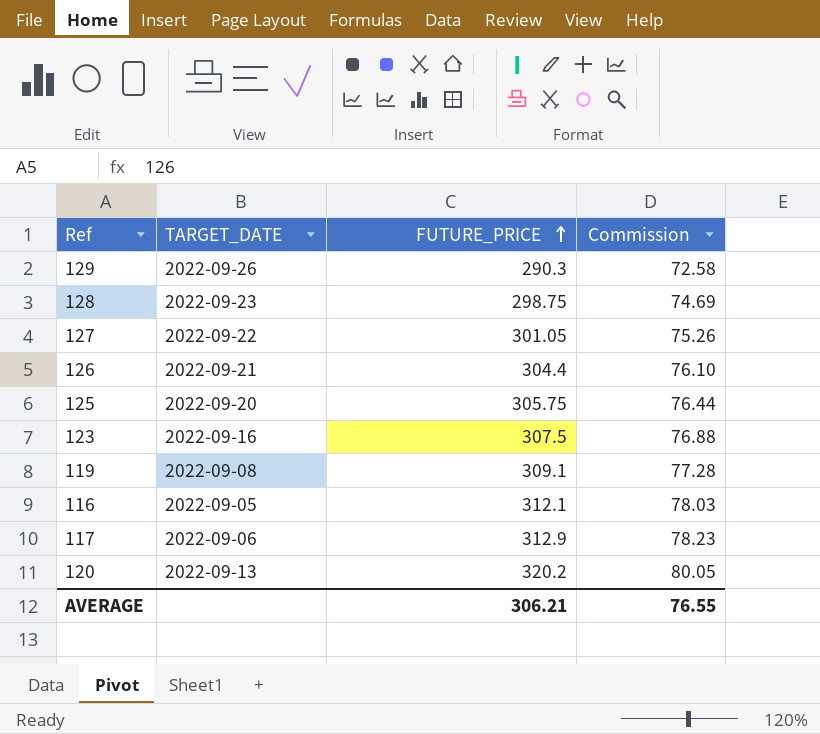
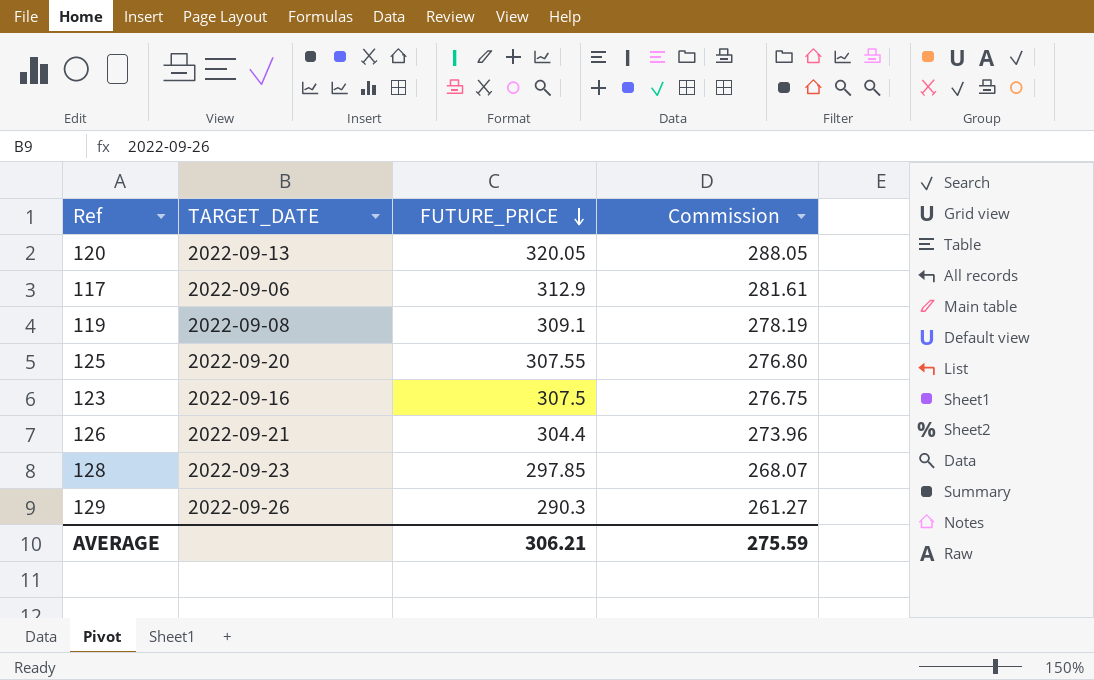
row order: FUTURE_PRICE ascending -> FUTURE_PRICE descending
column Commission | formula: [FUTURE_PRICE] * 0.25 -> [FUTURE_PRICE] * 0.9
row 127: 2022-09-22 | 301.05 | 75.26 -> none
row 116: 2022-09-05 | 312.1 | 78.03 -> none
120 | FUTURE_PRICE: 320.2 -> 320.05
125 | FUTURE_PRICE: 305.75 -> 307.55
128 | FUTURE_PRICE: 298.75 -> 297.85
AVERAGE | Commission: 76.55 -> 275.59

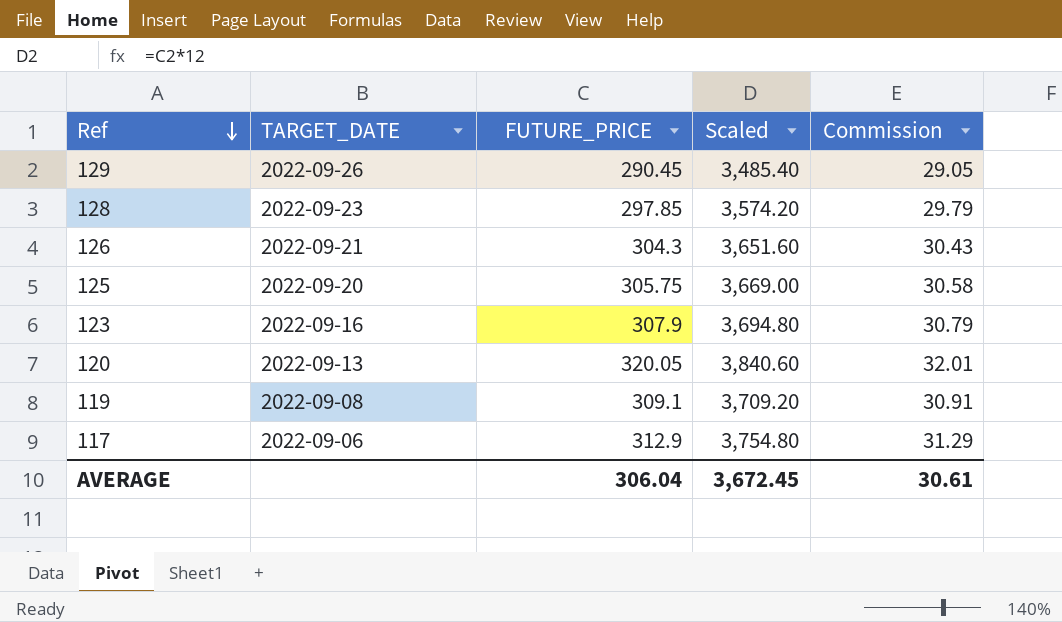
row order: FUTURE_PRICE descending -> Ref descending
column Scaled | formula: none -> [FUTURE_PRICE] * 12
column Commission | formula: [FUTURE_PRICE] * 0.9 -> [FUTURE_PRICE] * 0.1
129 | FUTURE_PRICE: 290.3 -> 290.45
126 | FUTURE_PRICE: 304.4 -> 304.3
125 | FUTURE_PRICE: 307.55 -> 305.75
123 | FUTURE_PRICE: 307.5 -> 307.9
AVERAGE | FUTURE_PRICE: 306.21 -> 306.04
AVERAGE | Commission: 275.59 -> 30.61

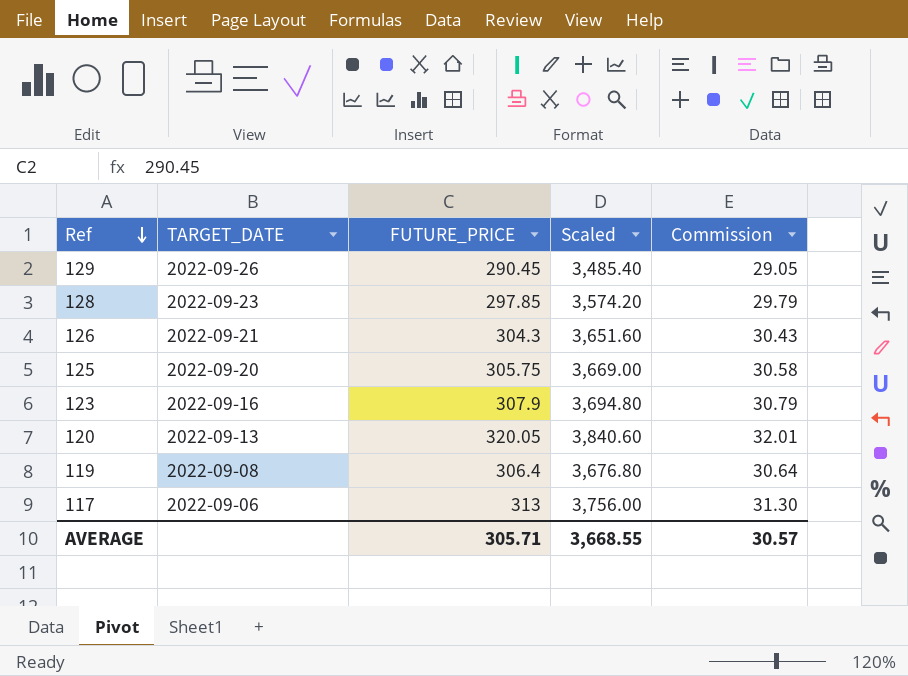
119 | FUTURE_PRICE: 309.1 -> 306.4
119 | Scaled: 3,709.20 -> 3,676.80
119 | Commission: 30.91 -> 30.64
117 | FUTURE_PRICE: 312.9 -> 313
117 | Scaled: 3,754.80 -> 3,756.00
117 | Commission: 31.29 -> 31.30
AVERAGE | FUTURE_PRICE: 306.04 -> 305.71
AVERAGE | Scaled: 3,672.45 -> 3,668.55
AVERAGE | Commission: 30.61 -> 30.57

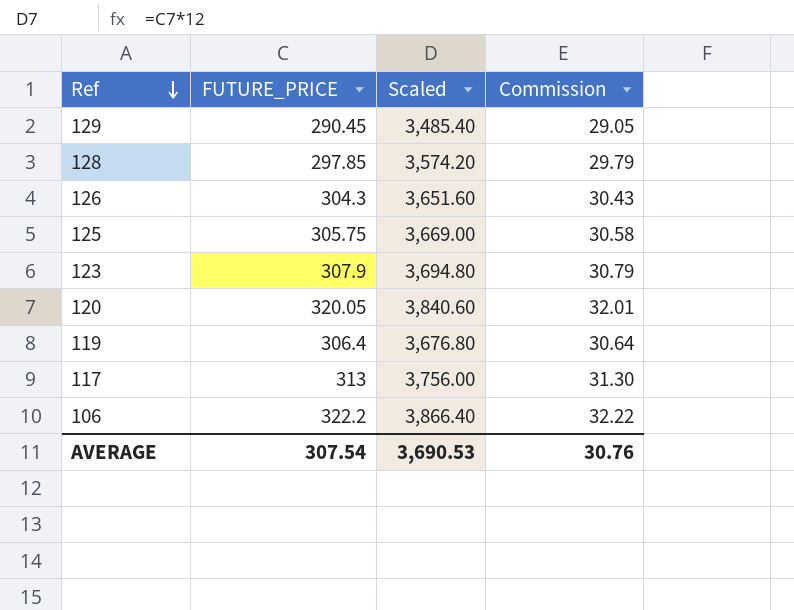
column TARGET_DATE | position: 2 -> none
row 106: none -> 322.2 | 3,866.40 | 32.22
AVERAGE | FUTURE_PRICE: 305.71 -> 307.54
AVERAGE | Scaled: 3,668.55 -> 3,690.53
AVERAGE | Commission: 30.57 -> 30.76

